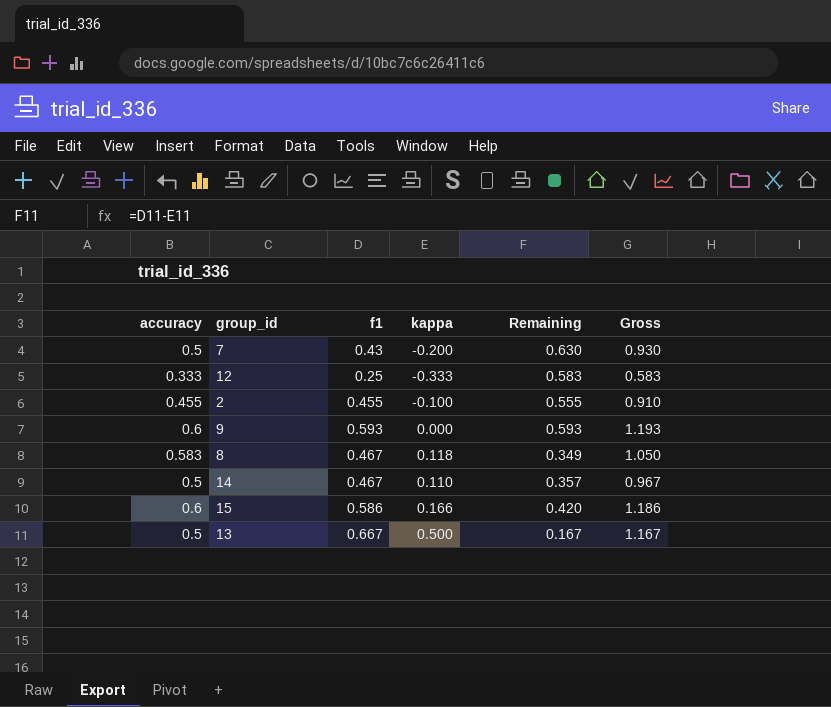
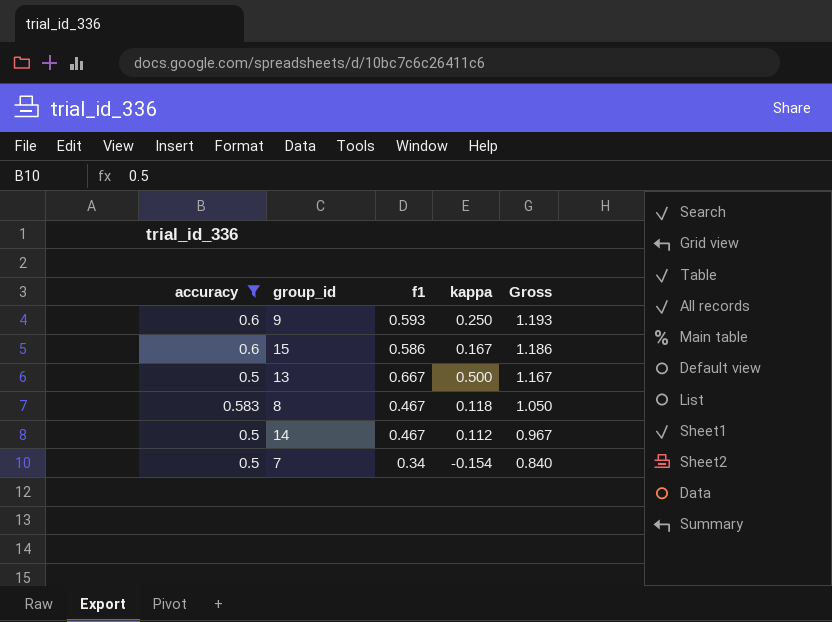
filter: none -> accuracy >= 0.5
row order: none -> Gross descending
column Remaining | formula: [f1] - [kappa] -> none
9 | kappa: 0.000 -> 0.250
15 | kappa: 0.166 -> 0.167
14 | kappa: 0.110 -> 0.112
7 | f1: 0.43 -> 0.34
7 | kappa: -0.200 -> -0.154
7 | Gross: 0.930 -> 0.840

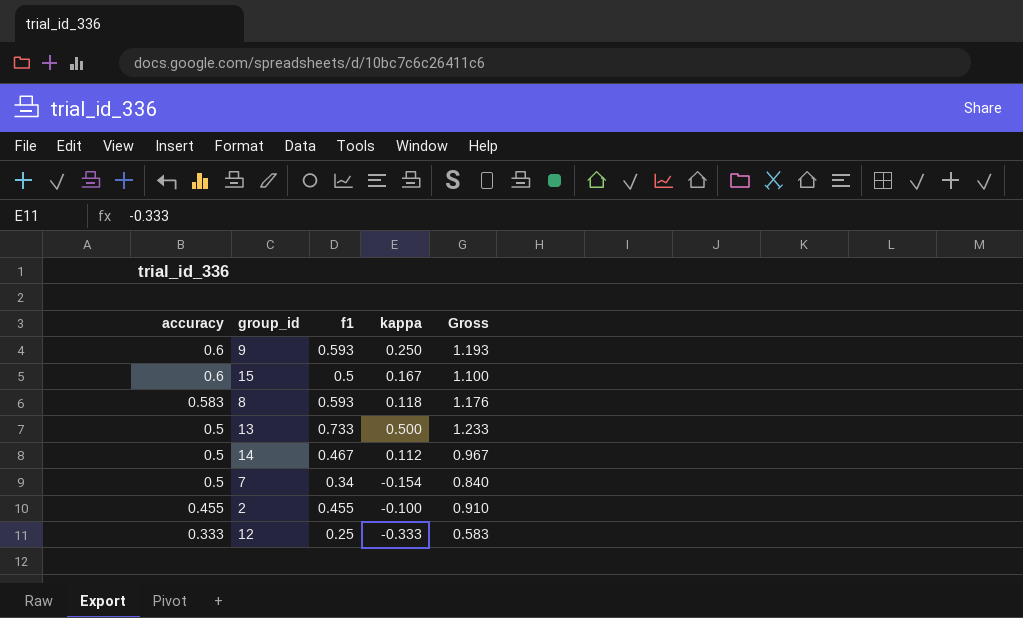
filter: accuracy >= 0.5 -> none
row order: Gross descending -> accuracy descending
15 | f1: 0.586 -> 0.5
15 | Gross: 1.186 -> 1.100
8 | f1: 0.467 -> 0.593
8 | Gross: 1.050 -> 1.176
13 | f1: 0.667 -> 0.733
13 | Gross: 1.167 -> 1.233

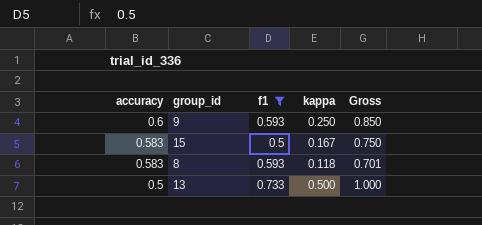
filter: none -> f1 >= 0.5
column Gross | formula: [accuracy] + [f1] -> [accuracy] + [kappa]
15 | accuracy: 0.6 -> 0.583

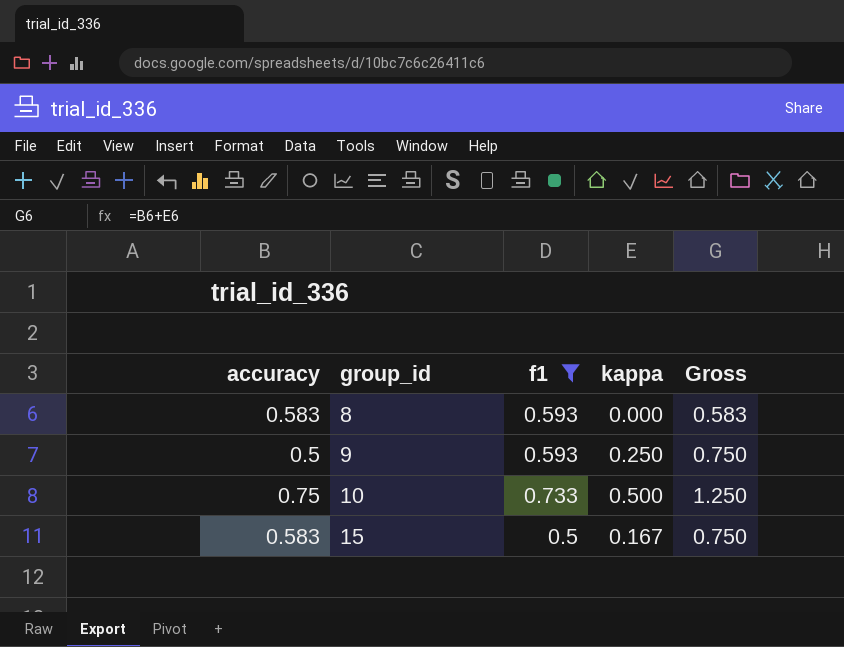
row order: accuracy descending -> group_id ascending
row 13: 0.5 | 0.733 | 0.500 | 1.000 -> none
8 | kappa: 0.118 -> 0.000
8 | Gross: 0.701 -> 0.583
9 | accuracy: 0.6 -> 0.5
9 | Gross: 0.850 -> 0.750
row 10: none -> 0.75 | 0.733 | 0.500 | 1.250

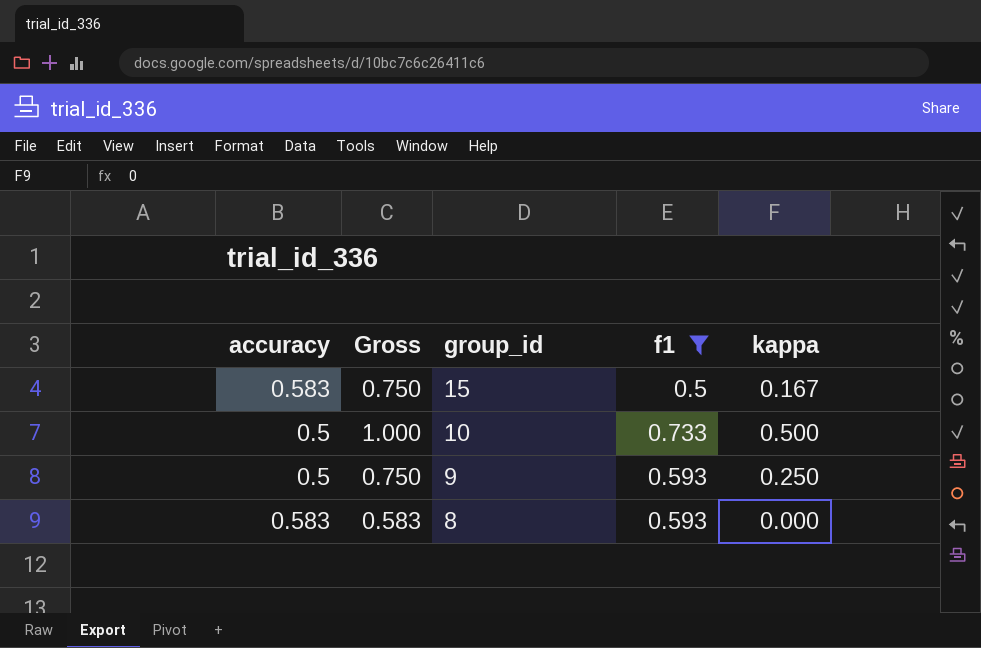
row order: group_id ascending -> group_id descending
column Gross | position: 5 -> 2
10 | accuracy: 0.75 -> 0.5
10 | Gross: 1.250 -> 1.000

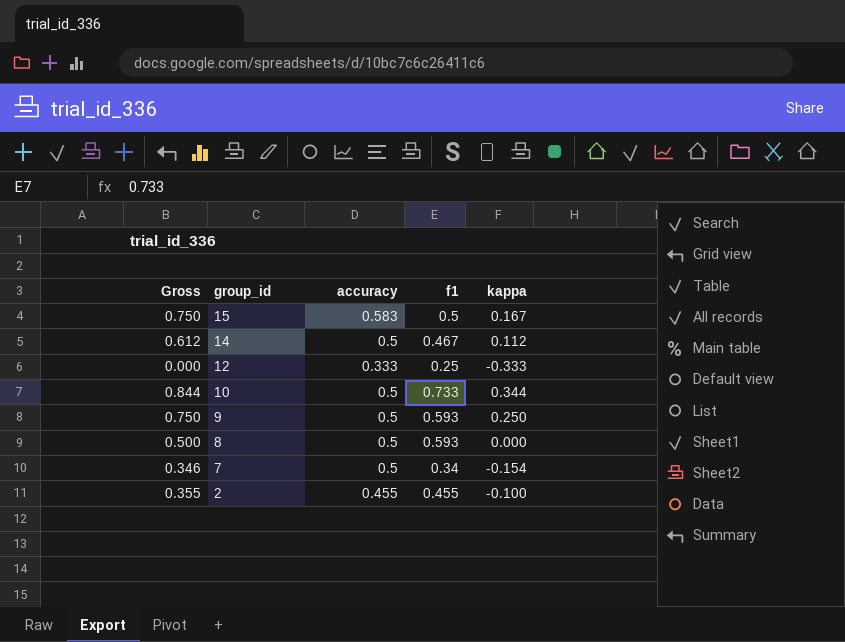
filter: f1 >= 0.5 -> none
column accuracy | position: 1 -> 3
10 | Gross: 1.000 -> 0.844
10 | kappa: 0.500 -> 0.344
8 | Gross: 0.583 -> 0.500
8 | accuracy: 0.583 -> 0.5

